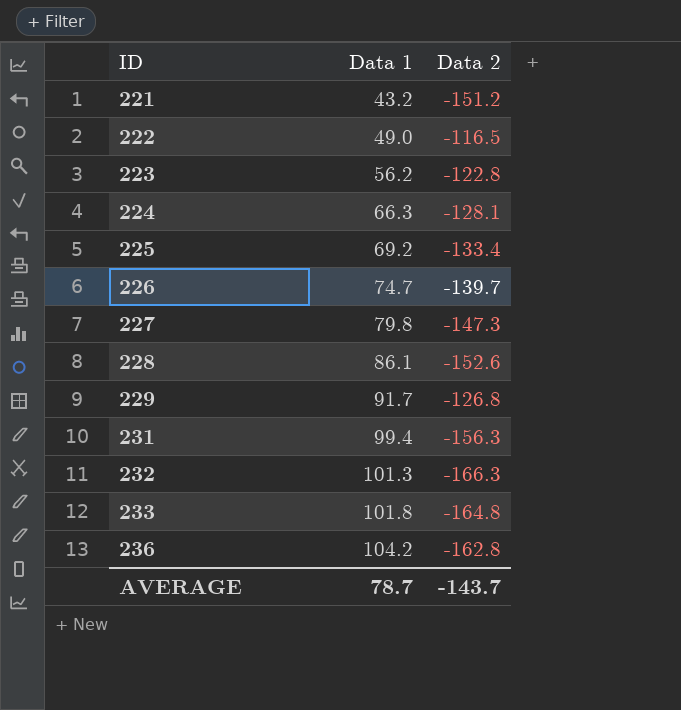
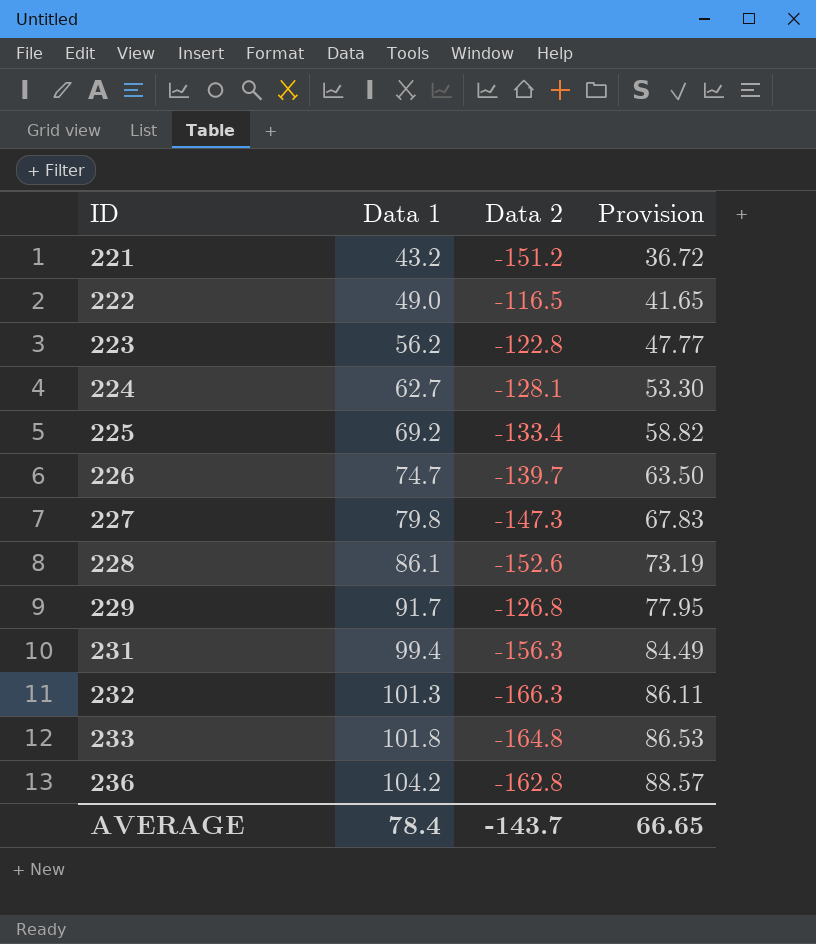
column Provision | formula: none -> [Data 1] * 0.85
224 | Data 1: 66.3 -> 62.7
AVERAGE | Data 1: 78.7 -> 78.4

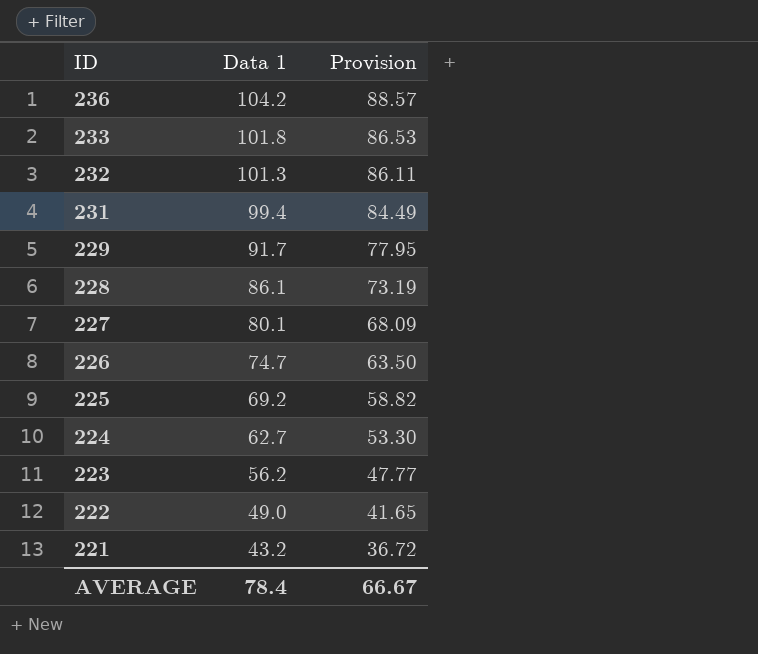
row order: ID ascending -> ID descending
column Data 2 | position: 3 -> none
227 | Data 1: 79.8 -> 80.1
227 | Provision: 67.83 -> 68.09
AVERAGE | Provision: 66.65 -> 66.67

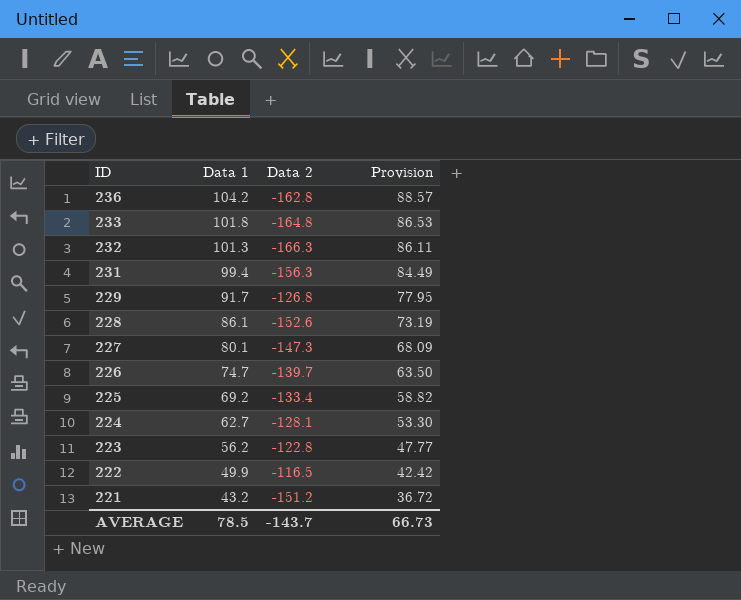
column Data 2 | position: none -> 3
222 | Data 1: 49.0 -> 49.9
222 | Provision: 41.65 -> 42.42
AVERAGE | Data 1: 78.4 -> 78.5
AVERAGE | Provision: 66.67 -> 66.73

